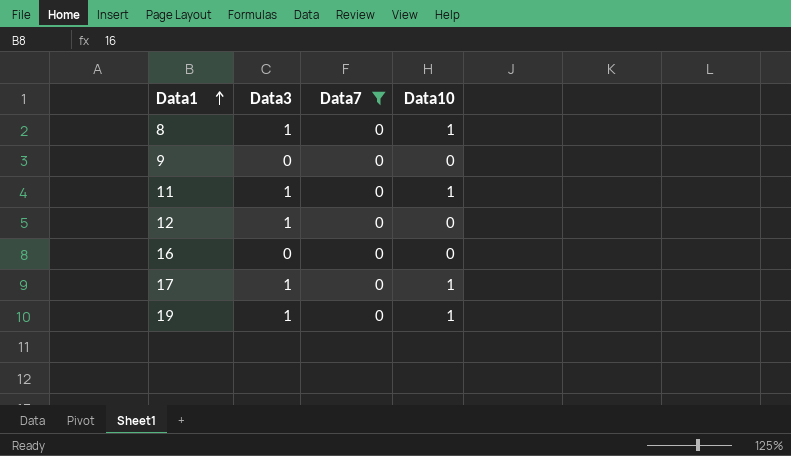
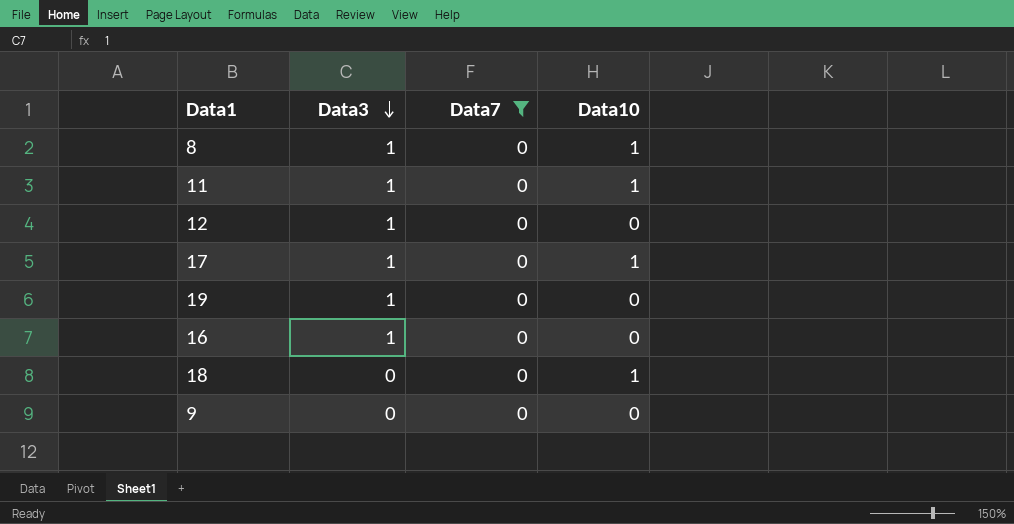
row order: Data1 ascending -> Data3 descending
19 | Data10: 1 -> 0
16 | Data3: 0 -> 1
row 18: none -> 0 | 0 | 1

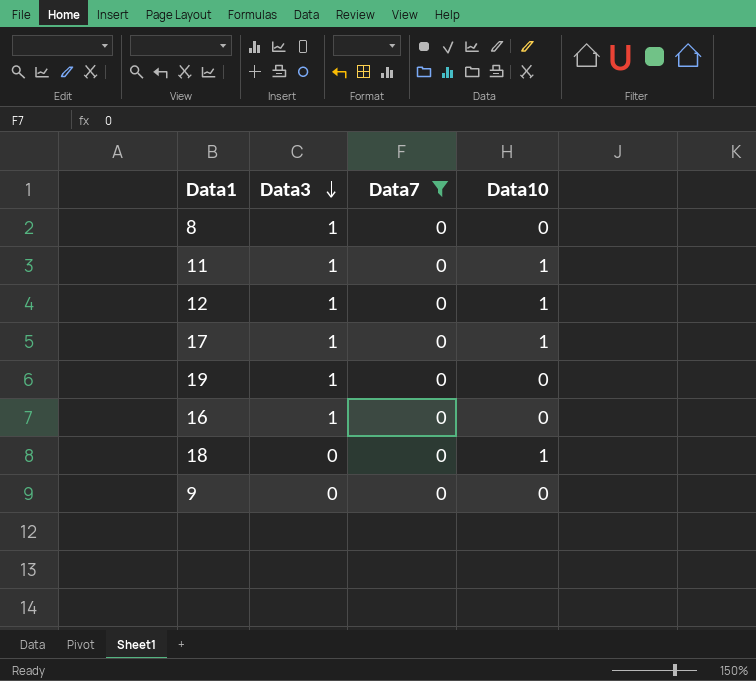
8 | Data10: 1 -> 0
12 | Data10: 0 -> 1

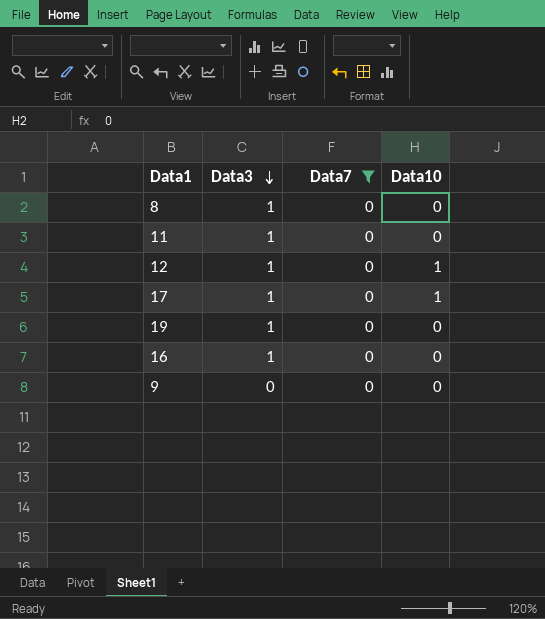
row 18: 0 | 0 | 1 -> none
11 | Data10: 1 -> 0

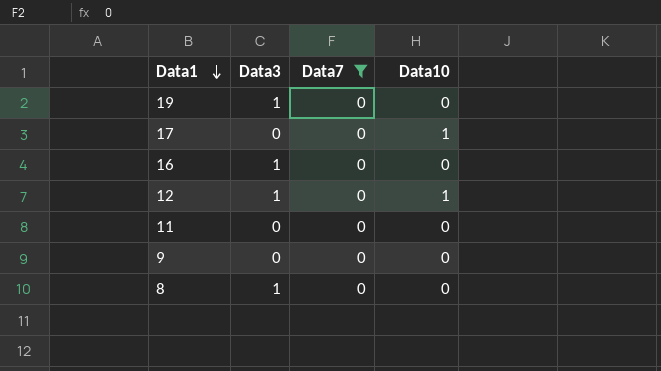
row order: Data3 descending -> Data1 descending
17 | Data3: 1 -> 0
11 | Data3: 1 -> 0

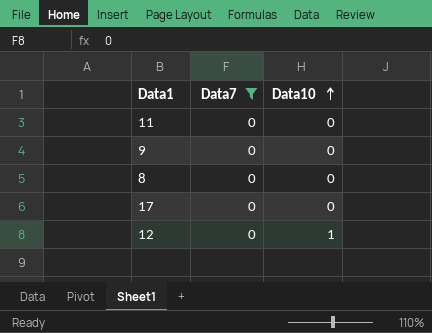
row order: Data1 descending -> Data10 ascending
column Data3 | position: 2 -> none
row 19: 1 | 0 | 0 -> none
row 16: 1 | 0 | 0 -> none
17 | Data10: 1 -> 0

